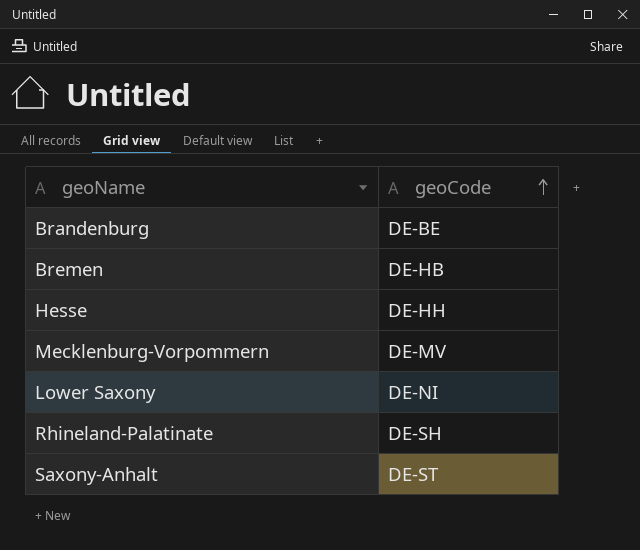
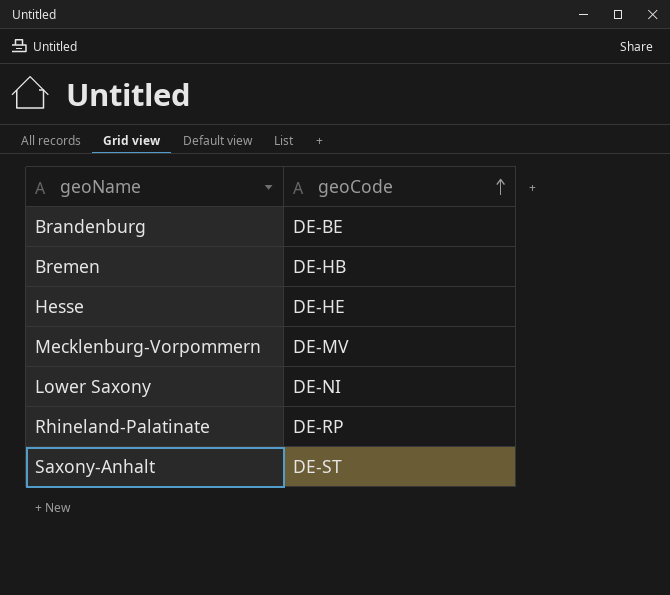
Hesse | geoCode: DE-HH -> DE-HE
Rhineland-Palatinate | geoCode: DE-SH -> DE-RP

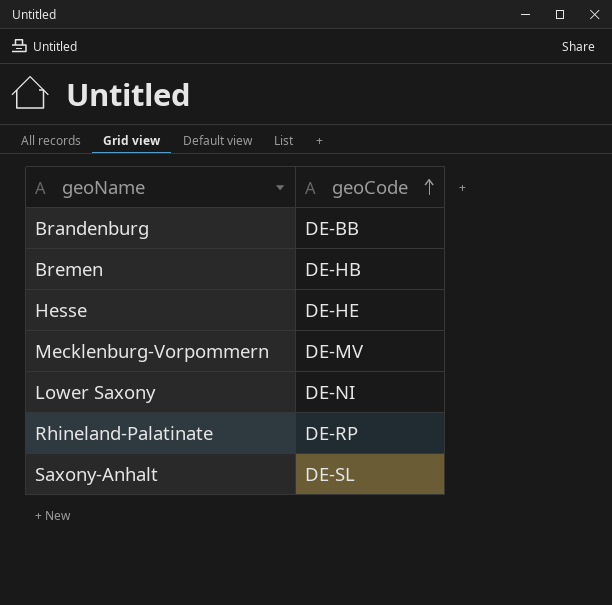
Brandenburg | geoCode: DE-BE -> DE-BB
Saxony-Anhalt | geoCode: DE-ST -> DE-SL

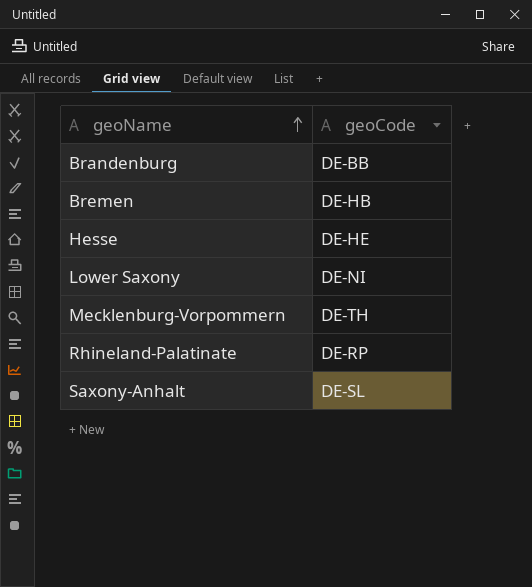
row order: geoCode ascending -> geoName ascending
Mecklenburg-Vorpommern | geoCode: DE-MV -> DE-TH

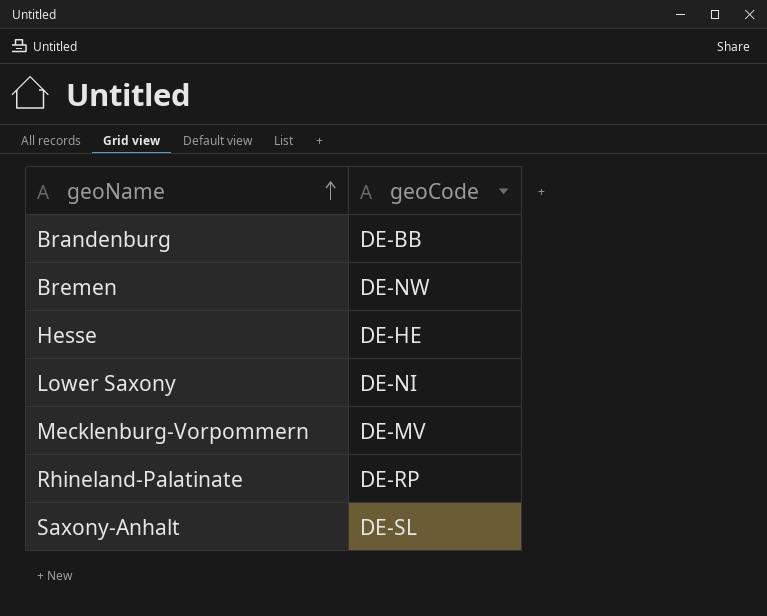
Bremen | geoCode: DE-HB -> DE-NW
Mecklenburg-Vorpommern | geoCode: DE-TH -> DE-MV

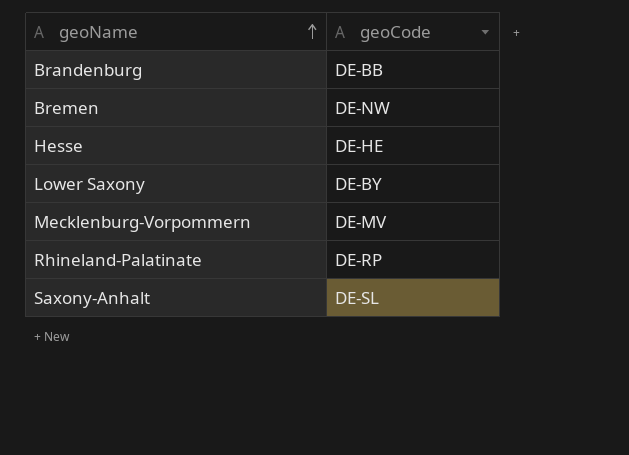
Lower Saxony | geoCode: DE-NI -> DE-BY

